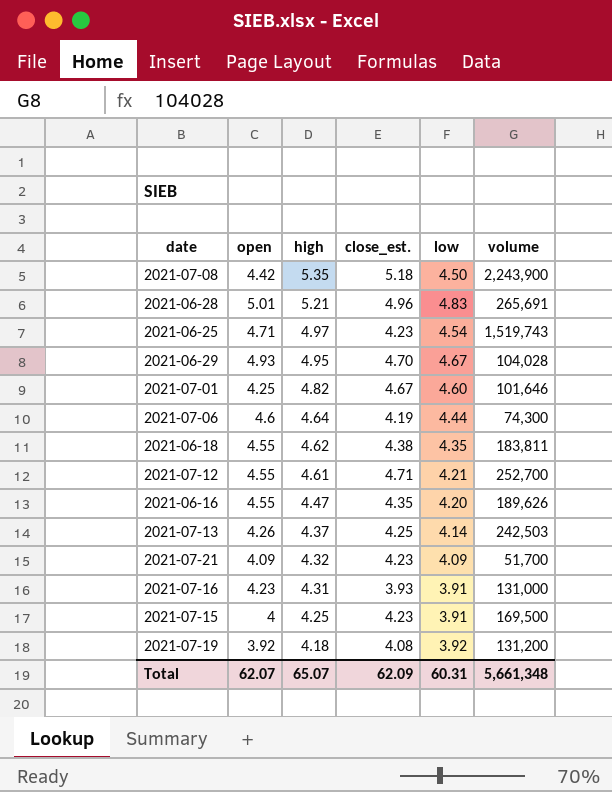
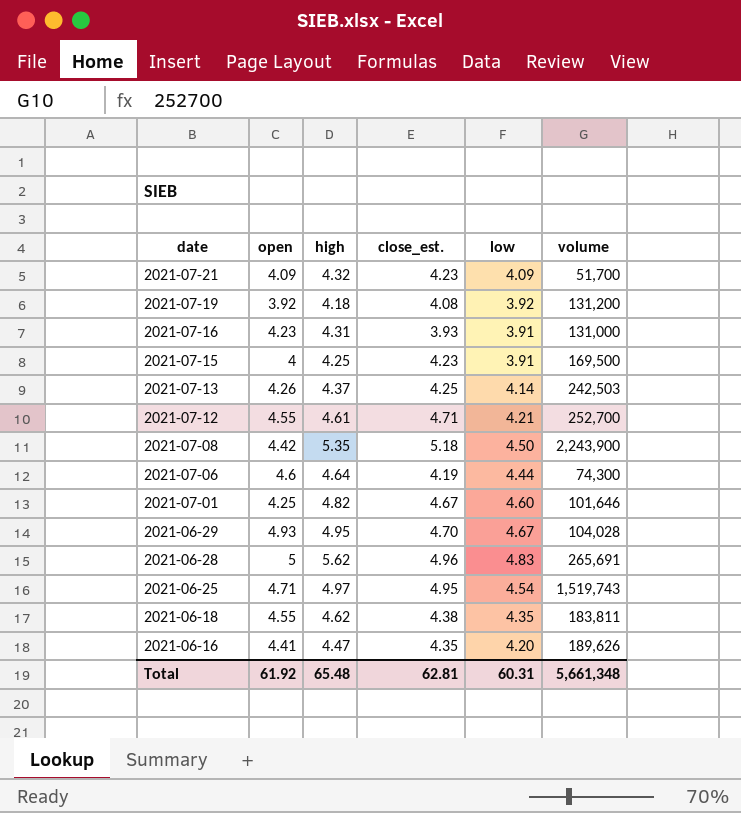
row order: high descending -> date descending
2021-06-28 | open: 5.01 -> 5
2021-06-28 | high: 5.21 -> 5.62
2021-06-25 | close_est.: 4.23 -> 4.95
2021-06-16 | open: 4.55 -> 4.41
Total | open: 62.07 -> 61.92
Total | high: 65.07 -> 65.48
Total | close_est.: 62.09 -> 62.81

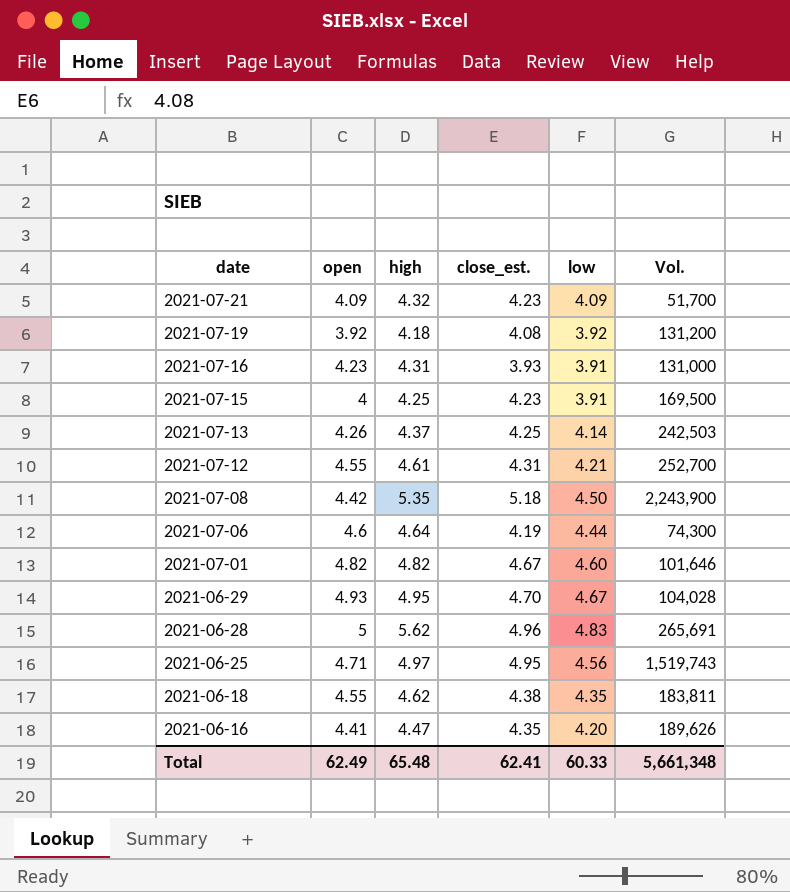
column name: volume -> Vol.
2021-07-12 | close_est.: 4.71 -> 4.31
2021-07-01 | open: 4.25 -> 4.82
2021-06-25 | low: 4.54 -> 4.56
Total | open: 61.92 -> 62.49
Total | close_est.: 62.81 -> 62.41
Total | low: 60.31 -> 60.33

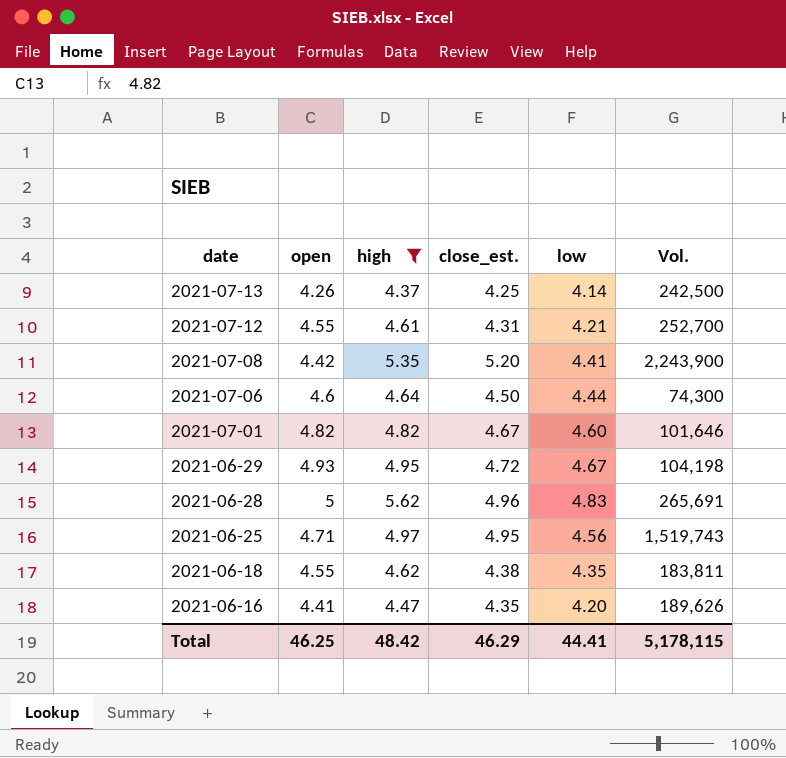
filter: none -> high >= 4.37
2021-07-13 | Vol.: 242,503 -> 242,500
2021-07-08 | close_est.: 5.18 -> 5.20
2021-07-08 | low: 4.50 -> 4.41
2021-07-06 | close_est.: 4.19 -> 4.50
2021-06-29 | close_est.: 4.70 -> 4.72
2021-06-29 | Vol.: 104,028 -> 104,198
Total | open: 62.49 -> 46.25
Total | high: 65.48 -> 48.42
Total | close_est.: 62.41 -> 46.29
Total | low: 60.33 -> 44.41
Total | Vol.: 5,661,348 -> 5,178,115

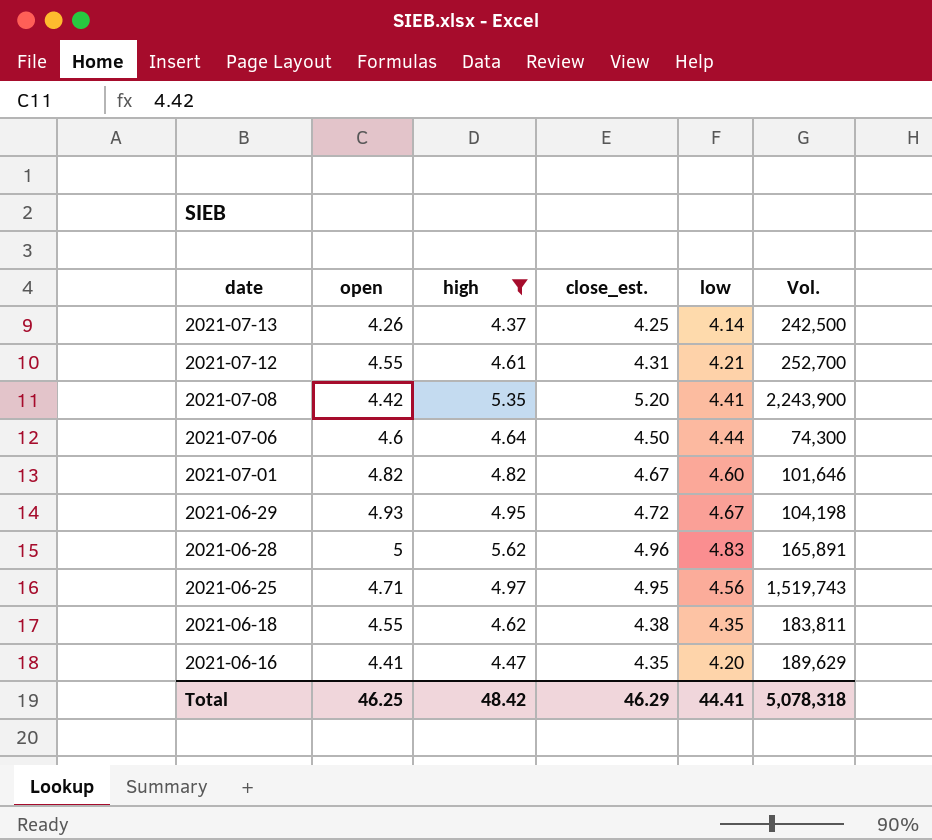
2021-06-28 | Vol.: 265,691 -> 165,891
2021-06-16 | Vol.: 189,626 -> 189,629
Total | Vol.: 5,178,115 -> 5,078,318

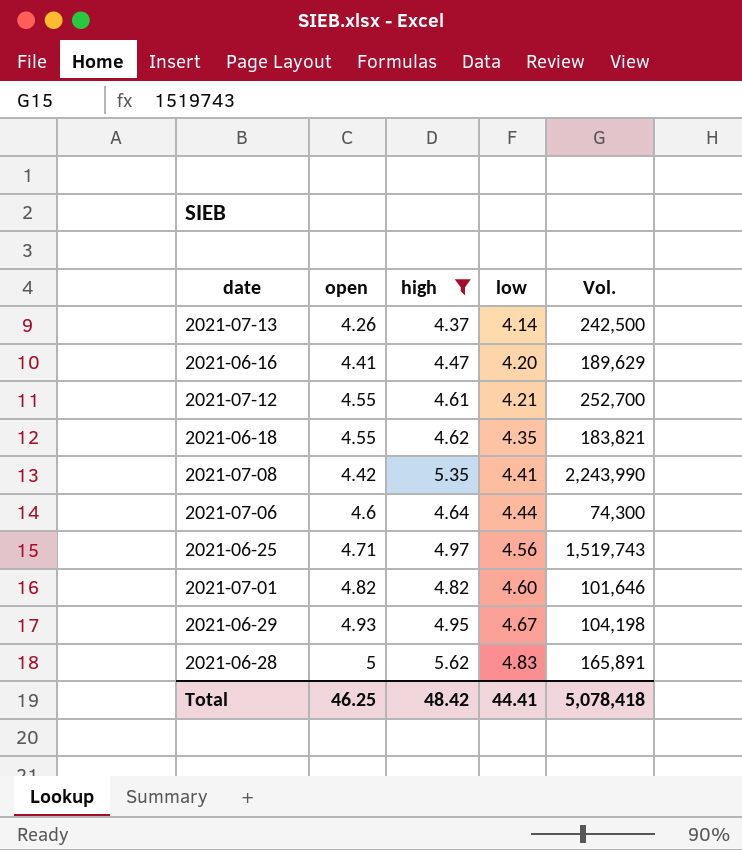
row order: date descending -> low ascending
column close_est. | position: 4 -> none
2021-06-18 | Vol.: 183,811 -> 183,821
2021-07-08 | Vol.: 2,243,900 -> 2,243,990
Total | Vol.: 5,078,318 -> 5,078,418

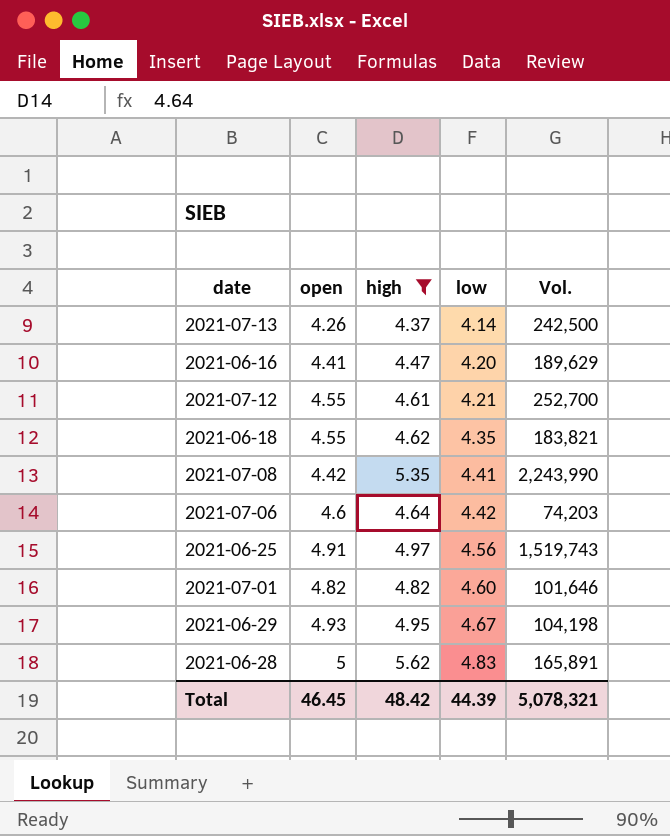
2021-07-06 | low: 4.44 -> 4.42
2021-07-06 | Vol.: 74,300 -> 74,203
2021-06-25 | open: 4.71 -> 4.91
Total | open: 46.25 -> 46.45
Total | low: 44.41 -> 44.39
Total | Vol.: 5,078,418 -> 5,078,321

